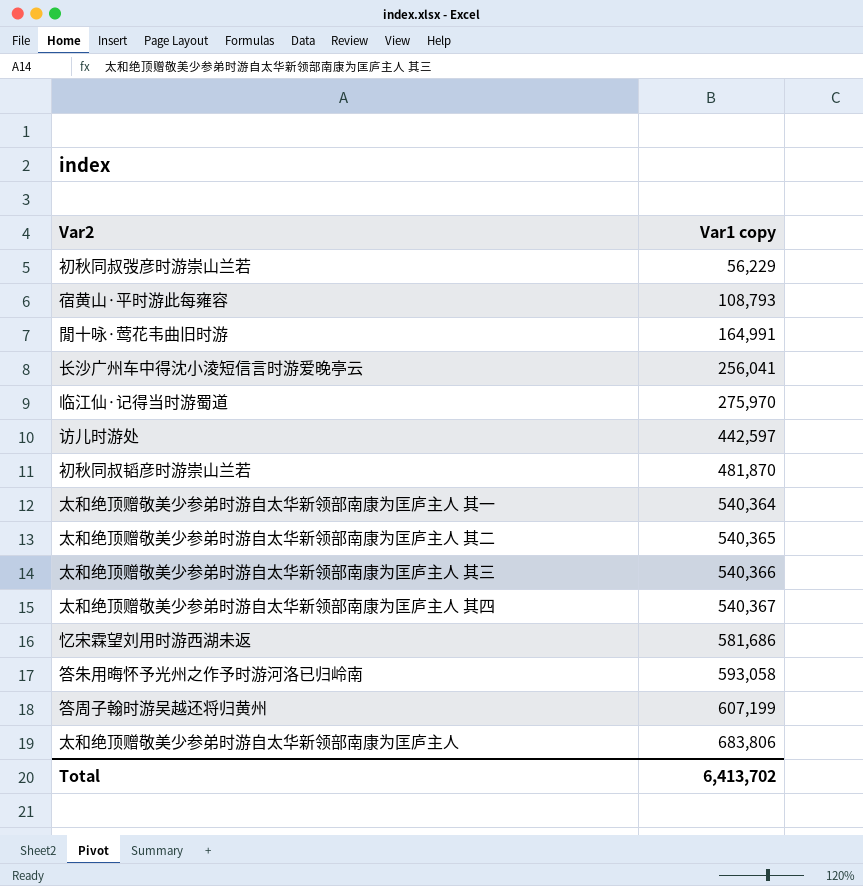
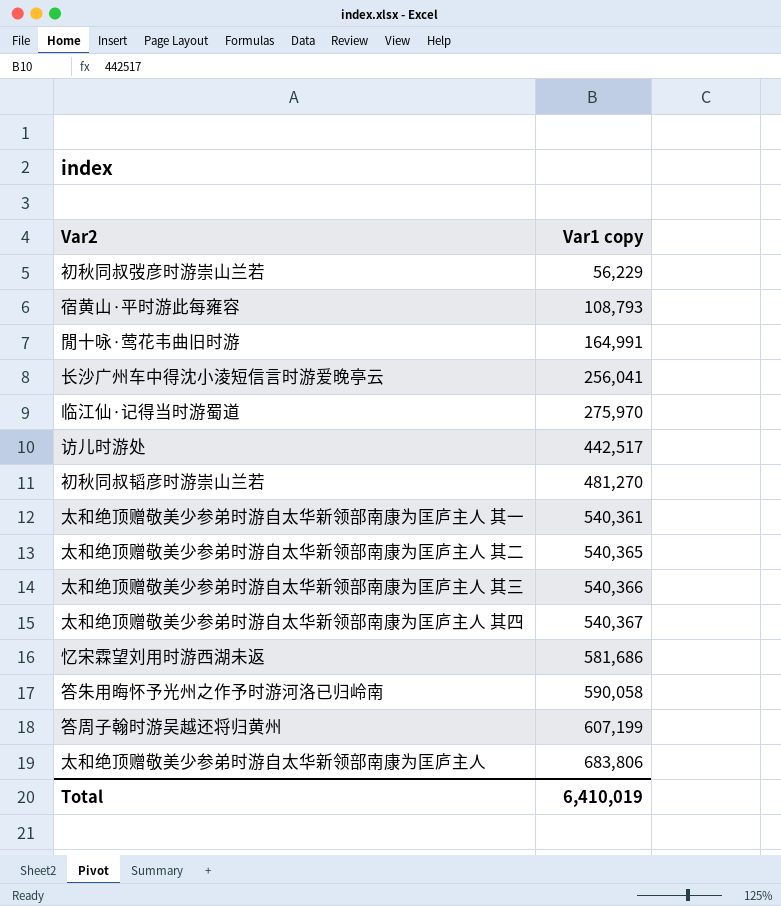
访儿时游处 | Var1 copy: 442,597 -> 442,517
初秋同叔韬彦时游崇山兰若 | Var1 copy: 481,870 -> 481,270
太和绝顶赠敬美少参弟时游自太华新领部南康为匡庐主人 其一 | Var1 copy: 540,364 -> 540,361
答朱用晦怀予光州之作予时游河洛已归岭南 | Var1 copy: 593,058 -> 590,058
Total | Var1 copy: 6,413,702 -> 6,410,019

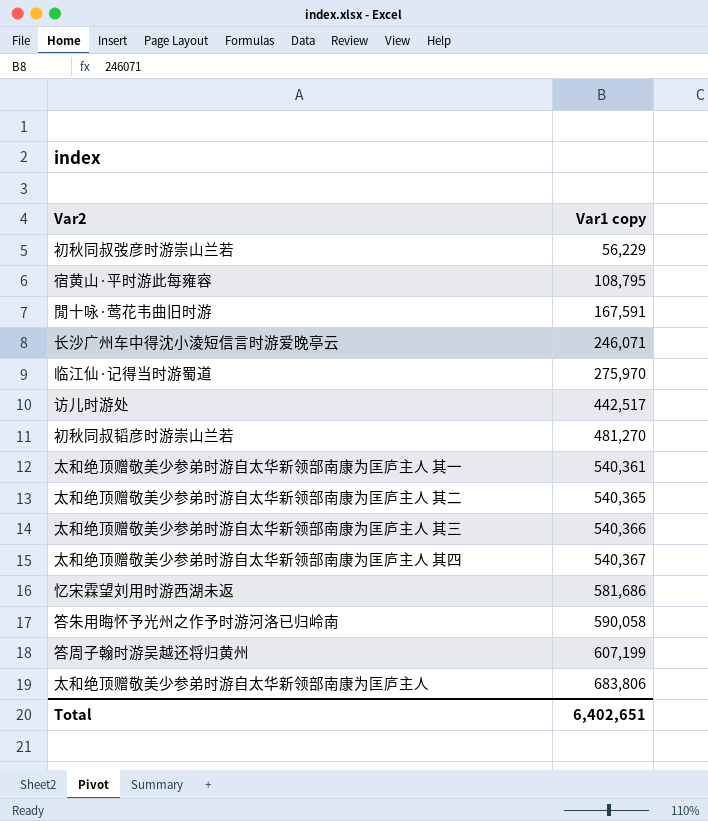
宿黄山·平时游此每雍容 | Var1 copy: 108,793 -> 108,795
閒十咏·莺花韦曲旧时游 | Var1 copy: 164,991 -> 167,591
长沙广州车中得沈小淩短信言时游爱晚亭云 | Var1 copy: 256,041 -> 246,071
Total | Var1 copy: 6,410,019 -> 6,402,651

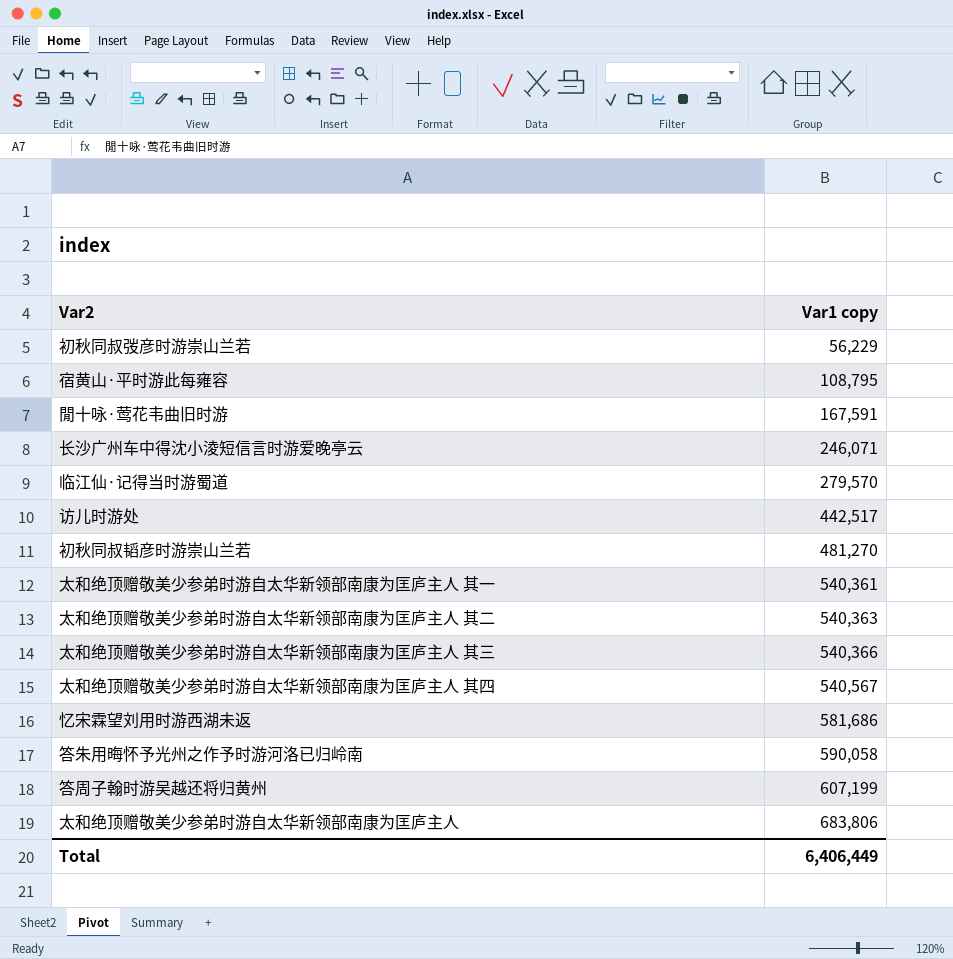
临江仙·记得当时游蜀道 | Var1 copy: 275,970 -> 279,570
太和绝顶赠敬美少参弟时游自太华新领部南康为匡庐主人 其二 | Var1 copy: 540,365 -> 540,363
太和绝顶赠敬美少参弟时游自太华新领部南康为匡庐主人 其四 | Var1 copy: 540,367 -> 540,567
Total | Var1 copy: 6,402,651 -> 6,406,449

